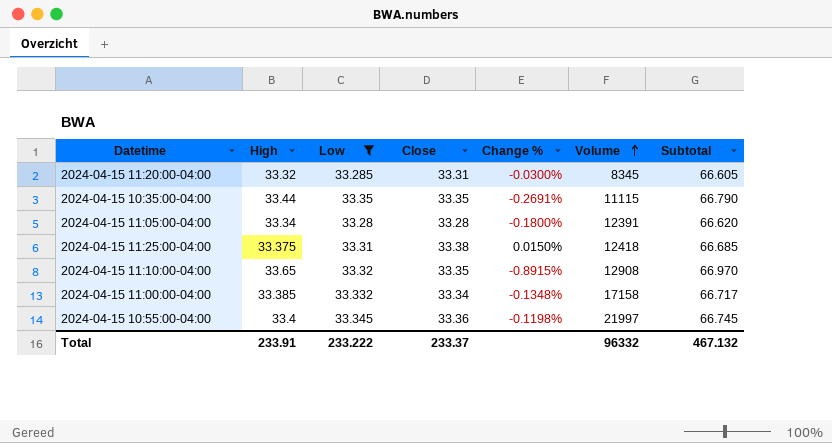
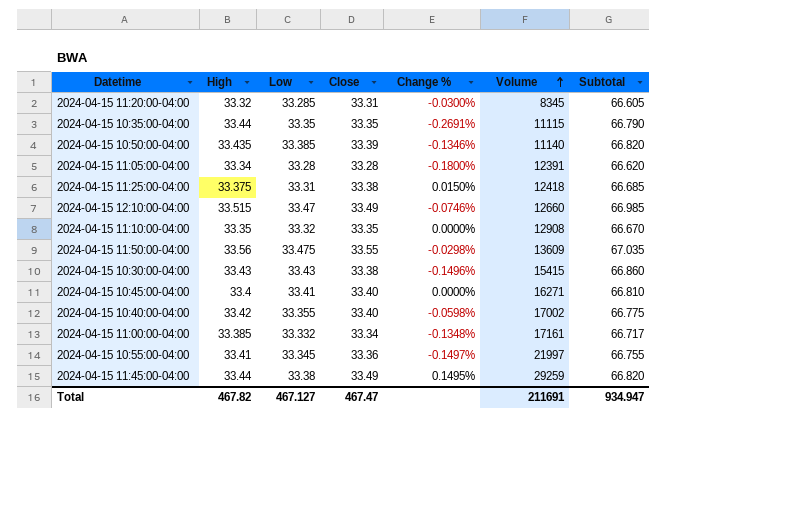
filter: Low <= 33.35 -> none
2024-04-15 11:10:00-04:00 | High: 33.65 -> 33.35
2024-04-15 11:10:00-04:00 | Change %: -0.8915% -> 0.0000%
2024-04-15 11:10:00-04:00 | Subtotal: 66.970 -> 66.670
2024-04-15 11:00:00-04:00 | Volume: 17158 -> 17161
2024-04-15 10:55:00-04:00 | High: 33.4 -> 33.41
2024-04-15 10:55:00-04:00 | Change %: -0.1198% -> -0.1497%
2024-04-15 10:55:00-04:00 | Subtotal: 66.745 -> 66.755
Total | High: 233.91 -> 467.82
Total | Low: 233.222 -> 467.127
Total | Close: 233.37 -> 467.47
Total | Volume: 96332 -> 211691
Total | Subtotal: 467.132 -> 934.947

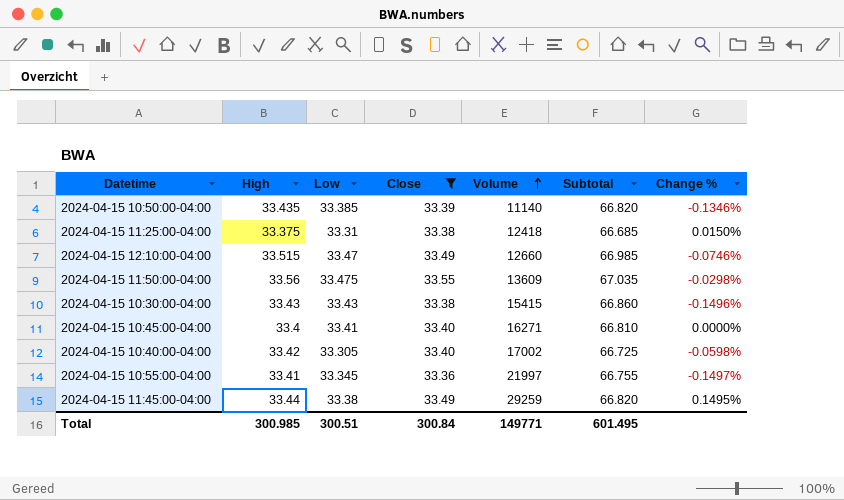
filter: none -> Close >= 33.36
column Change % | position: 5 -> 7
2024-04-15 10:40:00-04:00 | Low: 33.355 -> 33.305
2024-04-15 10:40:00-04:00 | Subtotal: 66.775 -> 66.725
Total | High: 467.82 -> 300.985
Total | Low: 467.127 -> 300.51
Total | Close: 467.47 -> 300.84
Total | Volume: 211691 -> 149771
Total | Subtotal: 934.947 -> 601.495

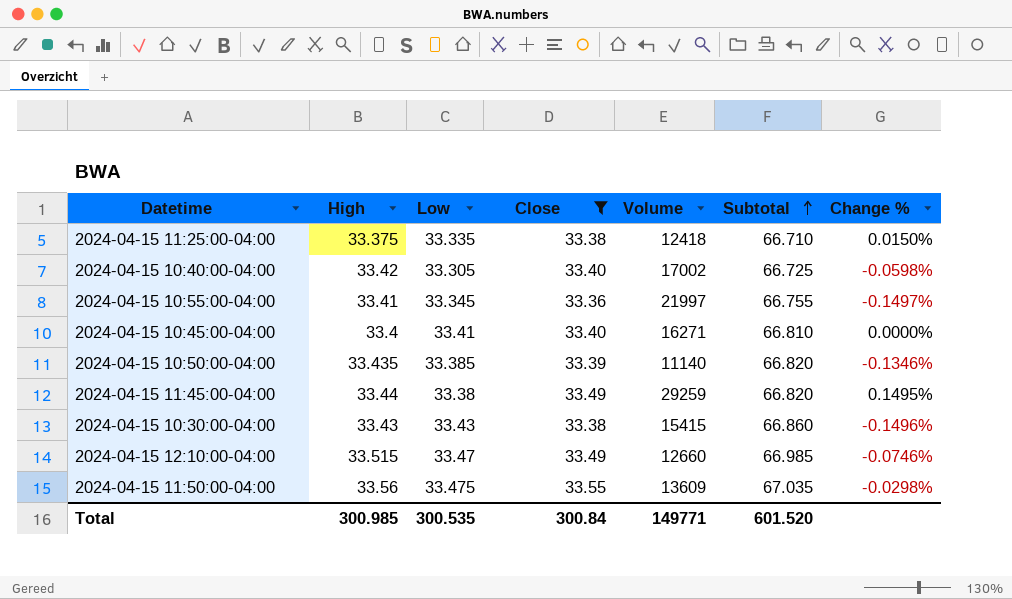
row order: Volume ascending -> Subtotal ascending
2024-04-15 11:25:00-04:00 | Low: 33.31 -> 33.335
2024-04-15 11:25:00-04:00 | Subtotal: 66.685 -> 66.710
Total | Low: 300.51 -> 300.535
Total | Subtotal: 601.495 -> 601.520

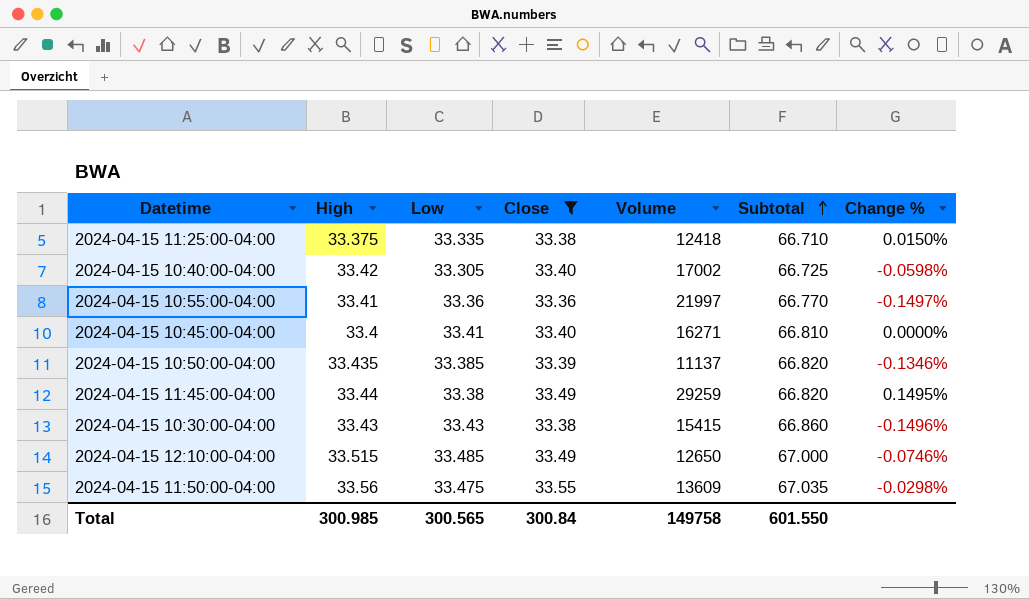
2024-04-15 10:55:00-04:00 | Low: 33.345 -> 33.36
2024-04-15 10:55:00-04:00 | Subtotal: 66.755 -> 66.770
2024-04-15 10:50:00-04:00 | Volume: 11140 -> 11137
2024-04-15 12:10:00-04:00 | Low: 33.47 -> 33.485
2024-04-15 12:10:00-04:00 | Volume: 12660 -> 12650
2024-04-15 12:10:00-04:00 | Subtotal: 66.985 -> 67.000
Total | Low: 300.535 -> 300.565
Total | Volume: 149771 -> 149758
Total | Subtotal: 601.520 -> 601.550

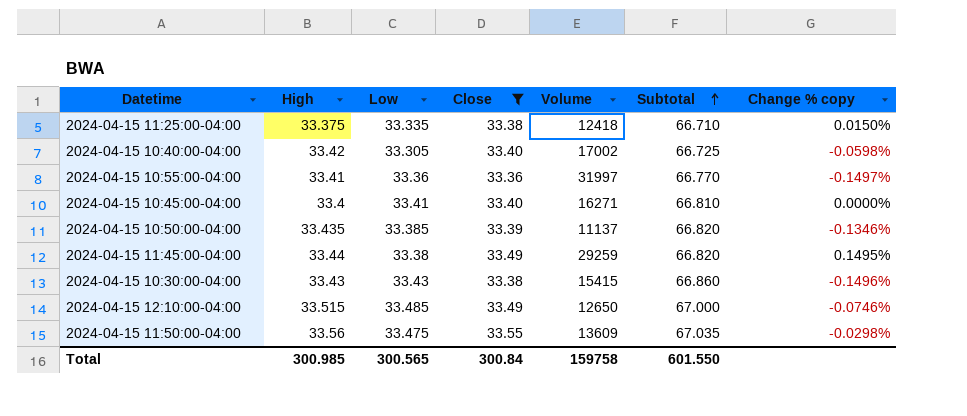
column name: Change % -> Change % copy
2024-04-15 10:55:00-04:00 | Volume: 21997 -> 31997
Total | Volume: 149758 -> 159758

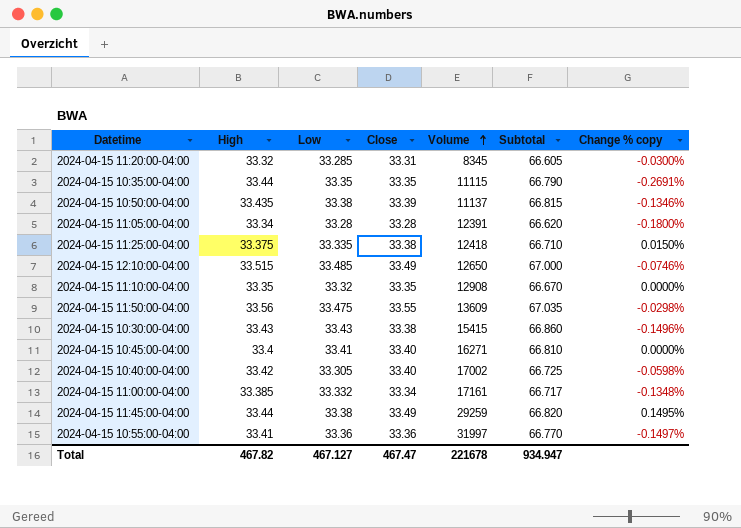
filter: Close >= 33.36 -> none
row order: Subtotal ascending -> Volume ascending
2024-04-15 10:50:00-04:00 | Low: 33.385 -> 33.38
2024-04-15 10:50:00-04:00 | Subtotal: 66.820 -> 66.815
Total | High: 300.985 -> 467.82
Total | Low: 300.565 -> 467.127
Total | Close: 300.84 -> 467.47
Total | Volume: 159758 -> 221678
Total | Subtotal: 601.550 -> 934.947

